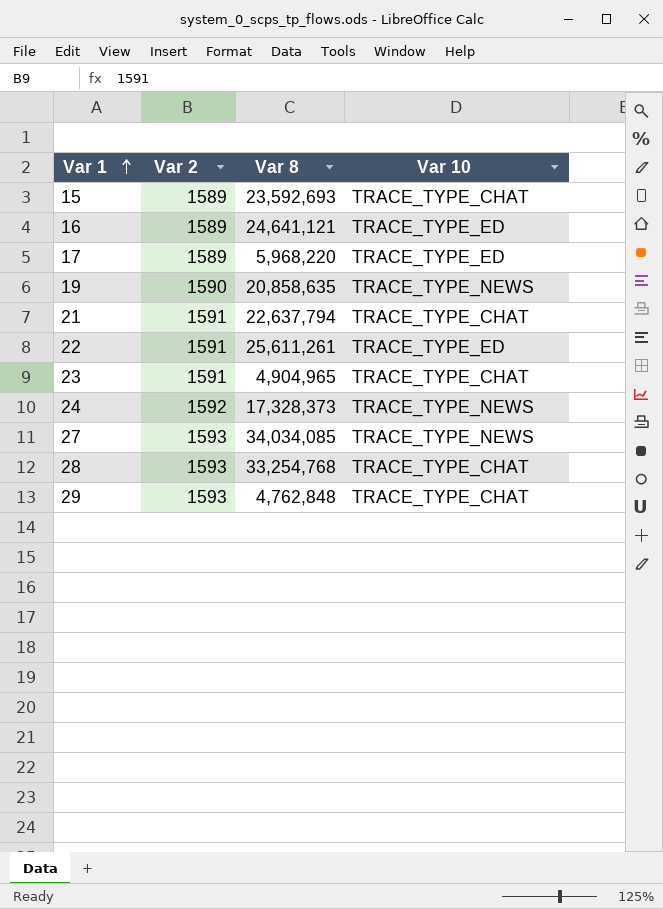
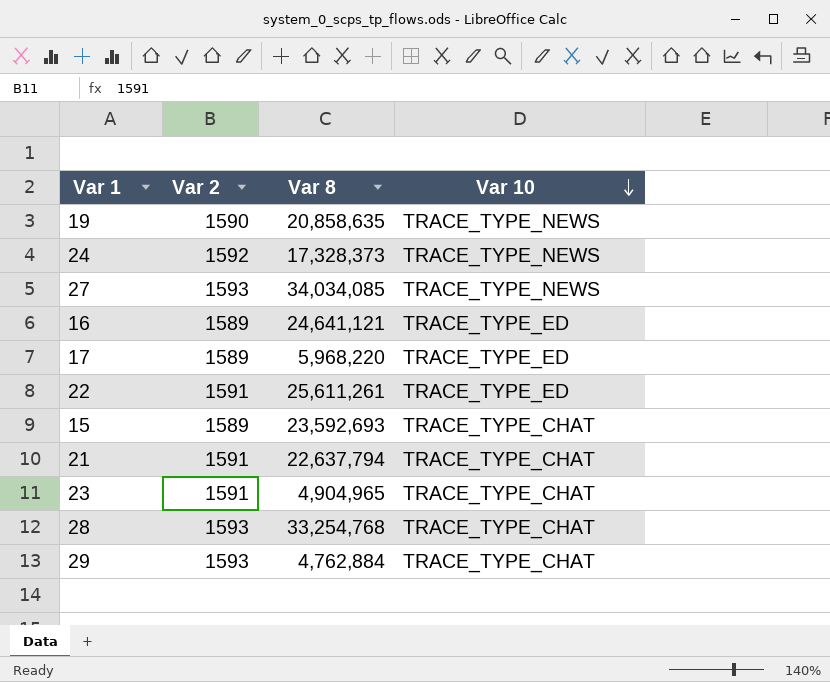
row order: Var 1 ascending -> Var 10 descending
29 | Var 8: 4,762,848 -> 4,762,884

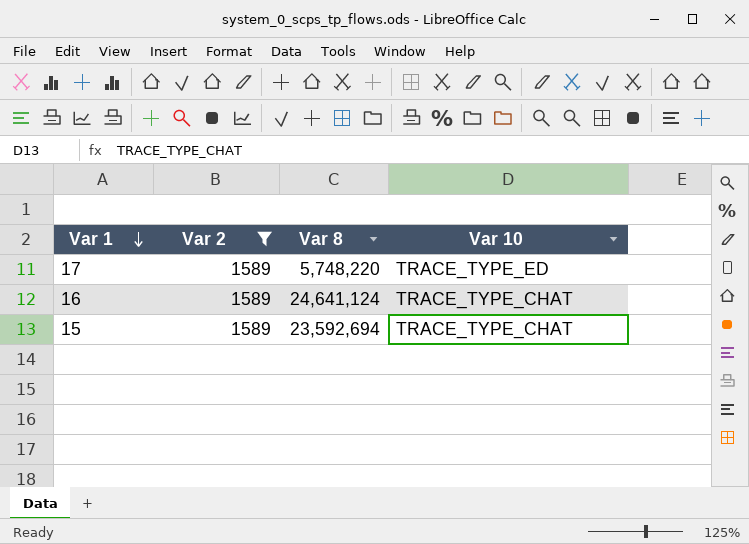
filter: none -> Var 2 = 1589
row order: Var 10 descending -> Var 1 descending
17 | Var 8: 5,968,220 -> 5,748,220
16 | Var 8: 24,641,121 -> 24,641,124
16 | Var 10: TRACE_TYPE_ED -> TRACE_TYPE_CHAT
15 | Var 8: 23,592,693 -> 23,592,694

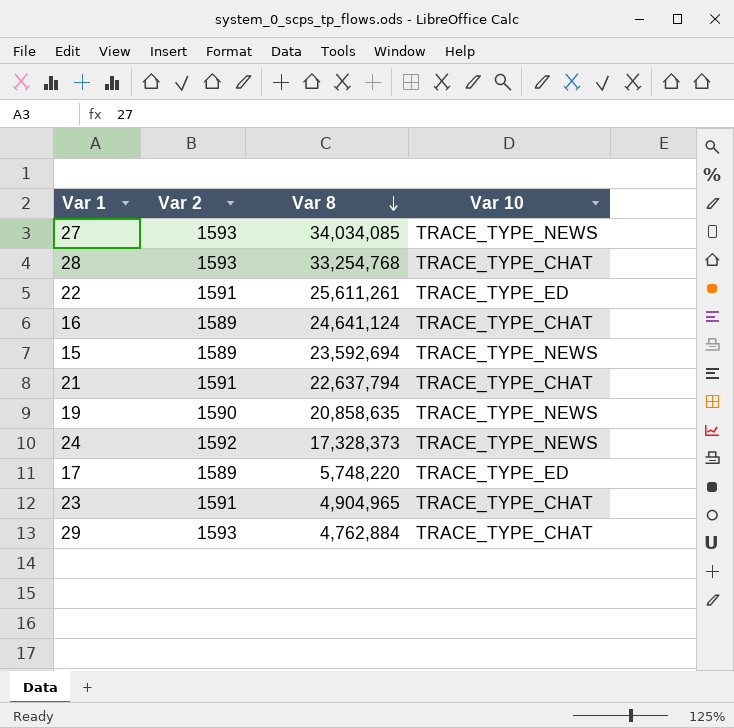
filter: Var 2 = 1589 -> none
row order: Var 1 descending -> Var 8 descending
15 | Var 10: TRACE_TYPE_CHAT -> TRACE_TYPE_NEWS

